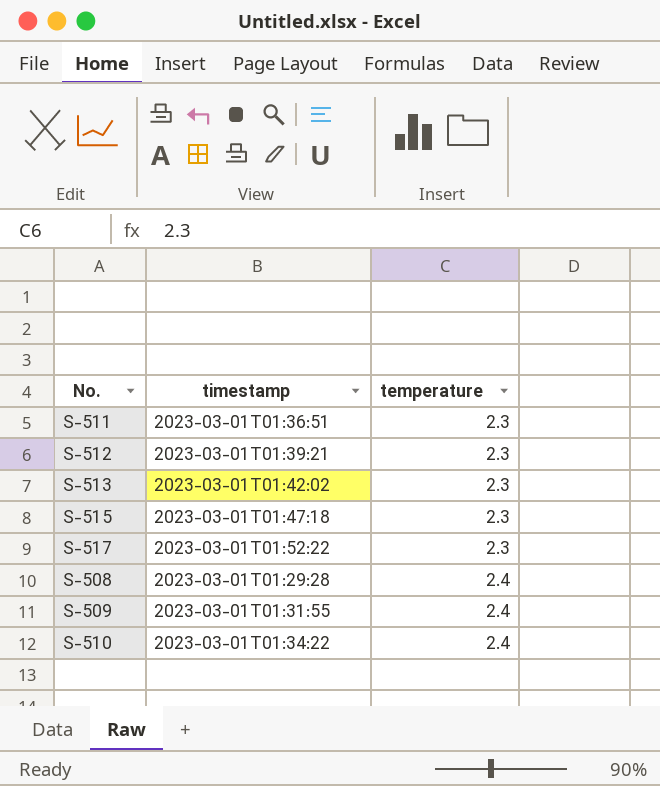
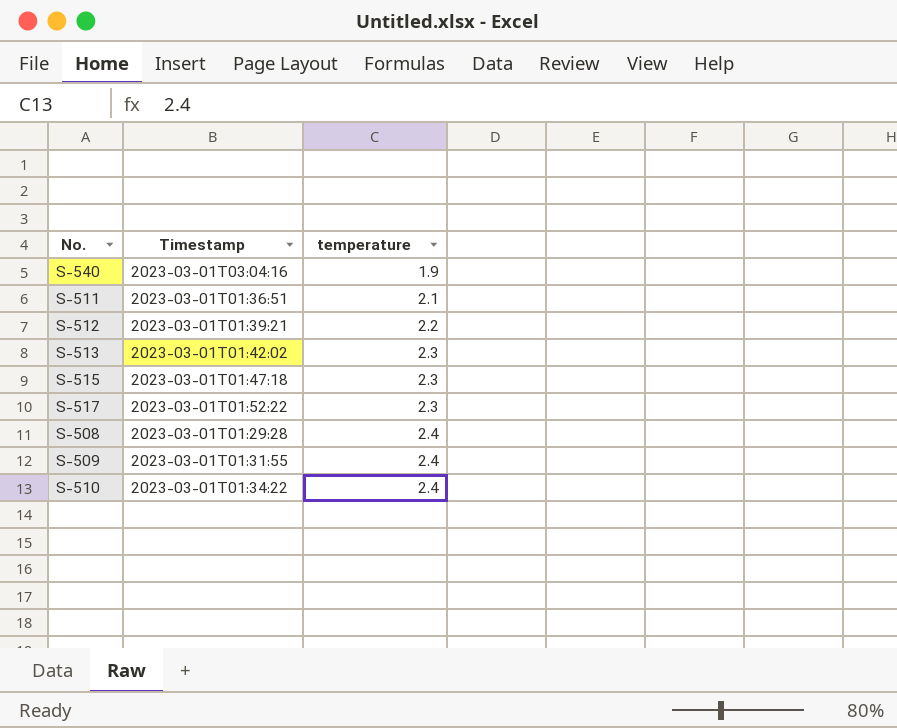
column name: timestamp -> Timestamp
row S-540: none -> 2023-03-01T03:04:16 | 1.9
S-511 | temperature: 2.3 -> 2.1
S-512 | temperature: 2.3 -> 2.2

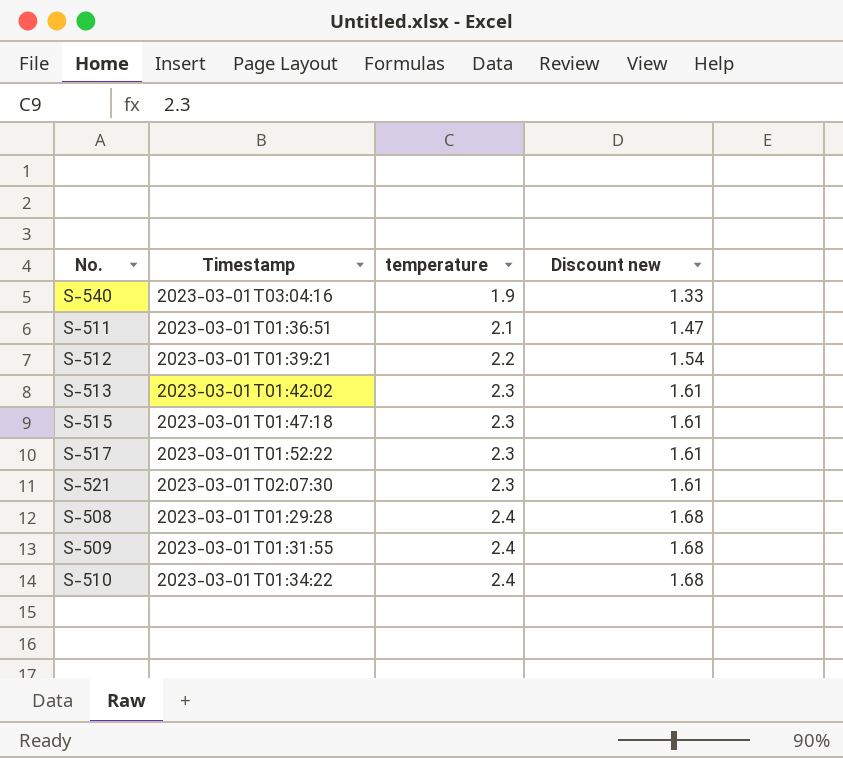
column Discount new | formula: none -> [temperature] * 0.7
row S-521: none -> 2023-03-01T02:07:30 | 2.3 | 1.61

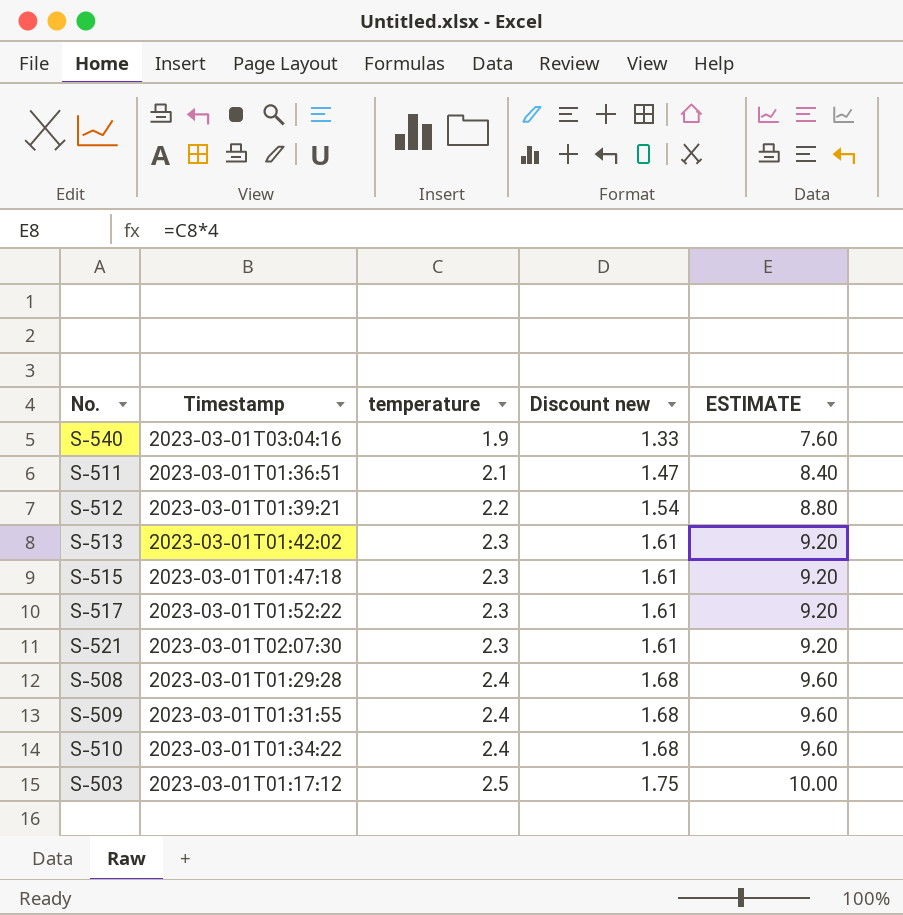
column ESTIMATE | formula: none -> [temperature] * 4
row S-503: none -> 2023-03-01T01:17:12 | 2.5 | 1.75 | 10.00

